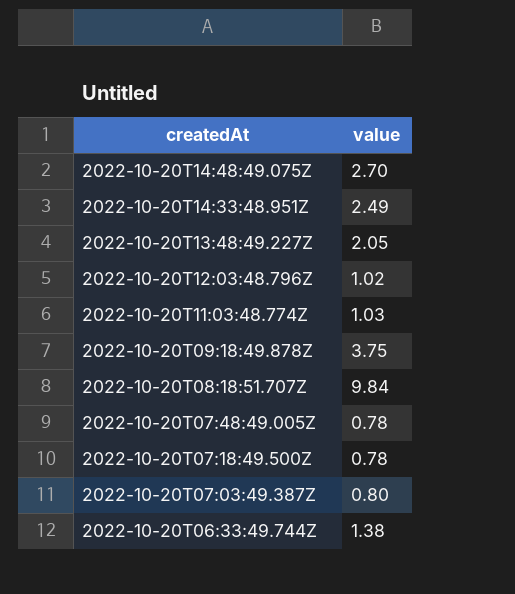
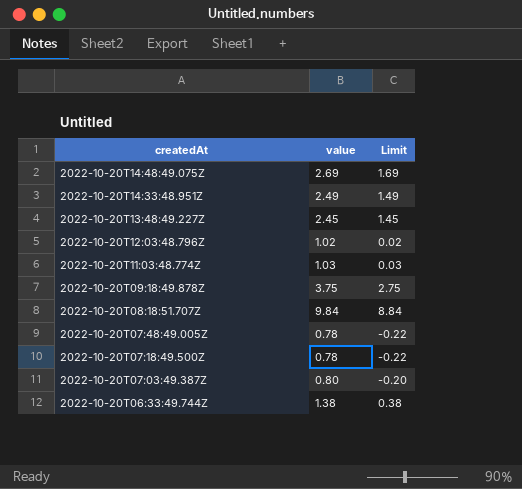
column Limit | formula: none -> [value] - 1
2022-10-20T14:48:49.075Z | value: 2.70 -> 2.69
2022-10-20T13:48:49.227Z | value: 2.05 -> 2.45

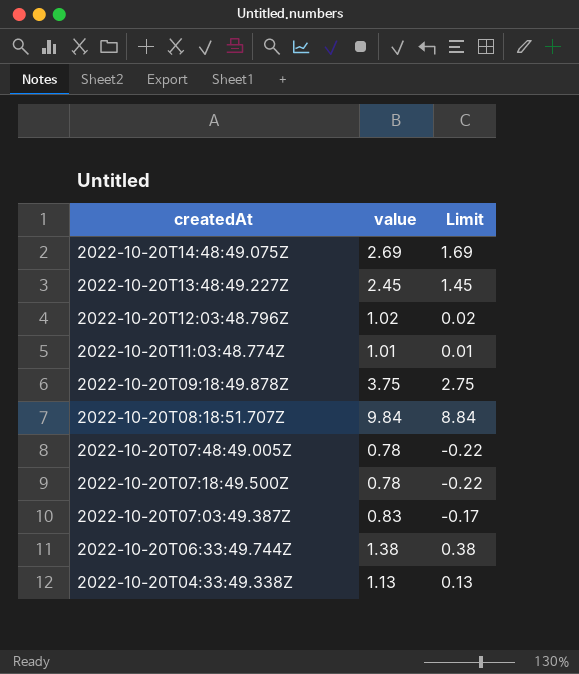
row 2022-10-20T14:33:48.951Z: 2.49 | 1.49 -> none
2022-10-20T11:03:48.774Z | value: 1.03 -> 1.01
2022-10-20T11:03:48.774Z | Limit: 0.03 -> 0.01
2022-10-20T07:03:49.387Z | value: 0.80 -> 0.83
2022-10-20T07:03:49.387Z | Limit: -0.20 -> -0.17
row 2022-10-20T04:33:49.338Z: none -> 1.13 | 0.13

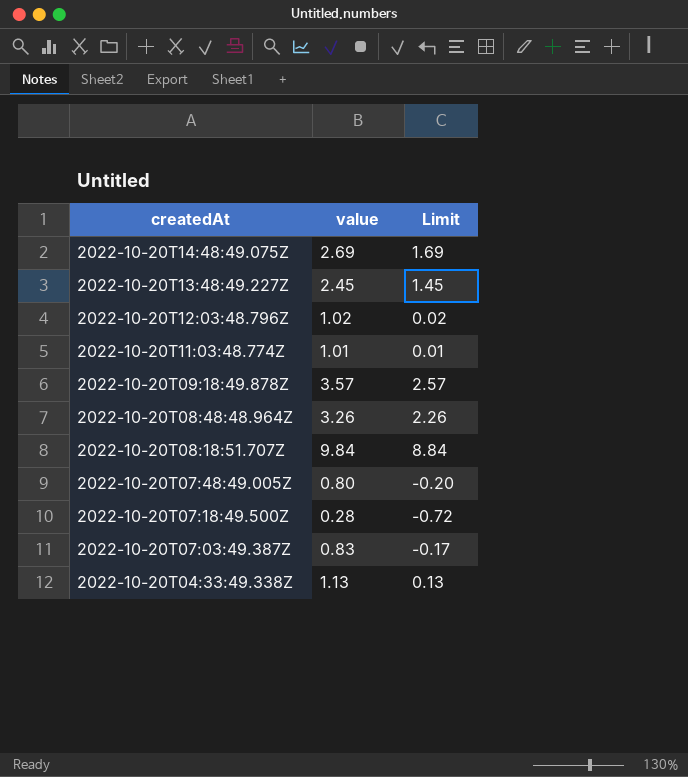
row 2022-10-20T06:33:49.744Z: 1.38 | 0.38 -> none
2022-10-20T09:18:49.878Z | value: 3.75 -> 3.57
2022-10-20T09:18:49.878Z | Limit: 2.75 -> 2.57
row 2022-10-20T08:48:48.964Z: none -> 3.26 | 2.26
2022-10-20T07:48:49.005Z | value: 0.78 -> 0.80
2022-10-20T07:48:49.005Z | Limit: -0.22 -> -0.20
2022-10-20T07:18:49.500Z | value: 0.78 -> 0.28
2022-10-20T07:18:49.500Z | Limit: -0.22 -> -0.72

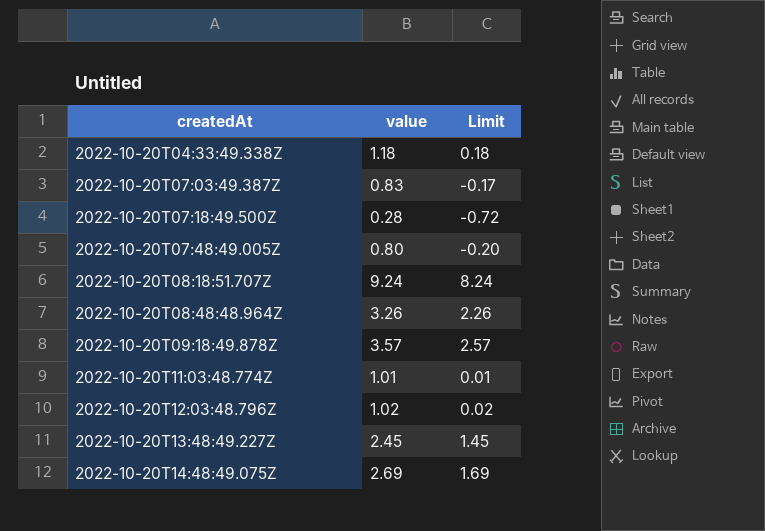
row order: createdAt descending -> createdAt ascending
2022-10-20T04:33:49.338Z | value: 1.13 -> 1.18
2022-10-20T04:33:49.338Z | Limit: 0.13 -> 0.18
2022-10-20T08:18:51.707Z | value: 9.84 -> 9.24
2022-10-20T08:18:51.707Z | Limit: 8.84 -> 8.24

